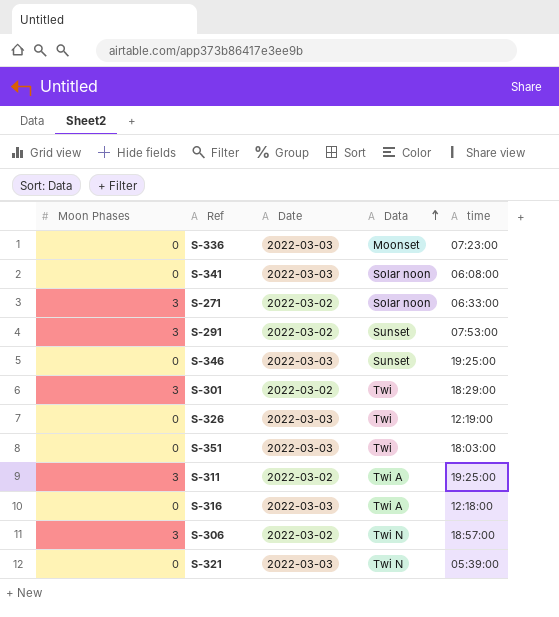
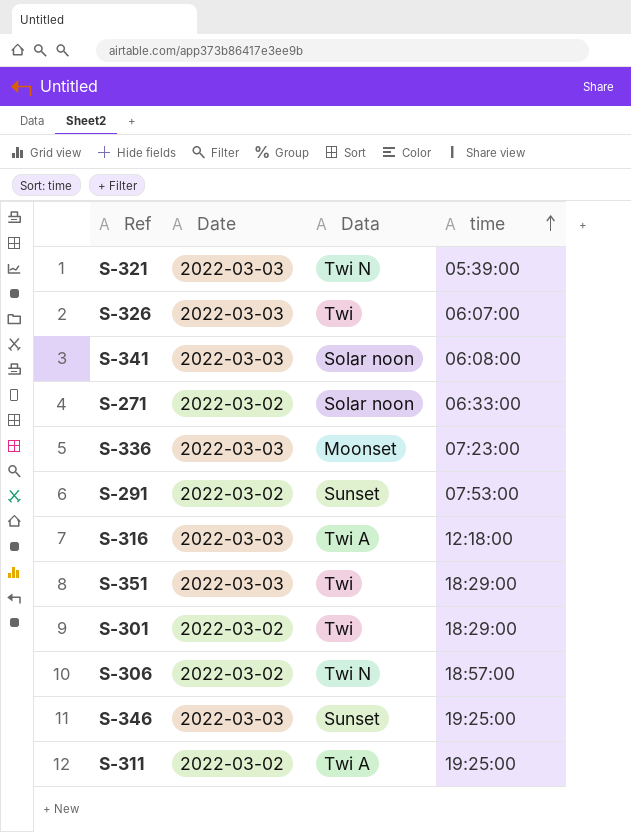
row order: Data ascending -> time ascending
column Moon Phases | position: 1 -> none
S-326 | time: 12:19:00 -> 06:07:00
S-351 | time: 18:03:00 -> 18:29:00

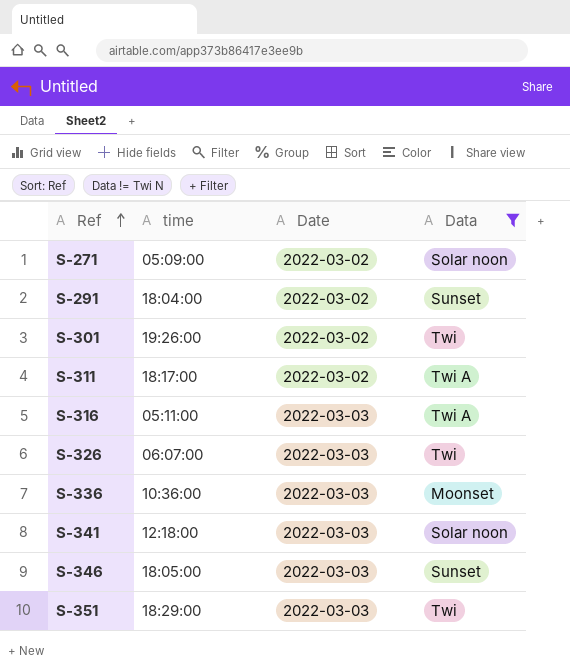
filter: none -> Data != Twi N
row order: time ascending -> Ref ascending
column time | position: 4 -> 2
S-271 | time: 06:33:00 -> 05:09:00
S-291 | time: 07:53:00 -> 18:04:00
S-301 | time: 18:29:00 -> 19:26:00
S-311 | time: 19:25:00 -> 18:17:00
S-316 | time: 12:18:00 -> 05:11:00
S-336 | time: 07:23:00 -> 10:36:00
S-341 | time: 06:08:00 -> 12:18:00
S-346 | time: 19:25:00 -> 18:05:00

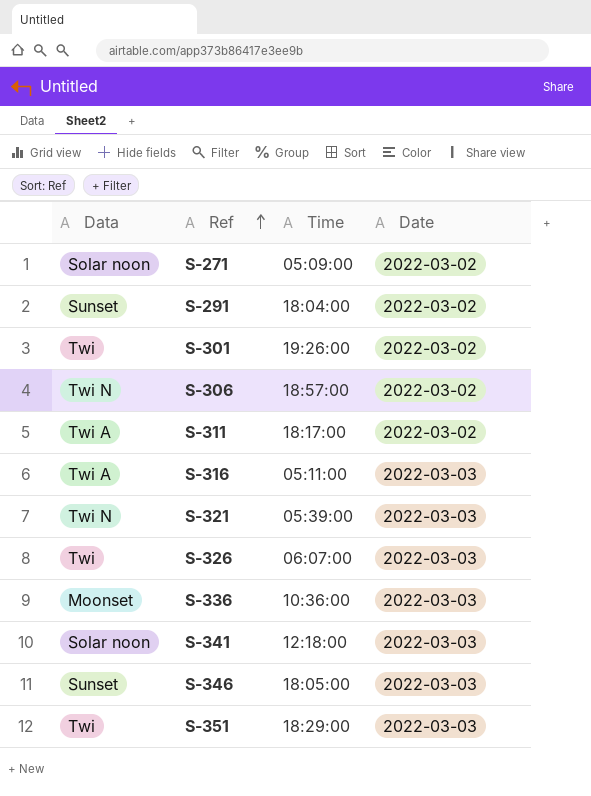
filter: Data != Twi N -> none
column Data | position: 4 -> 1
column name: time -> Time

